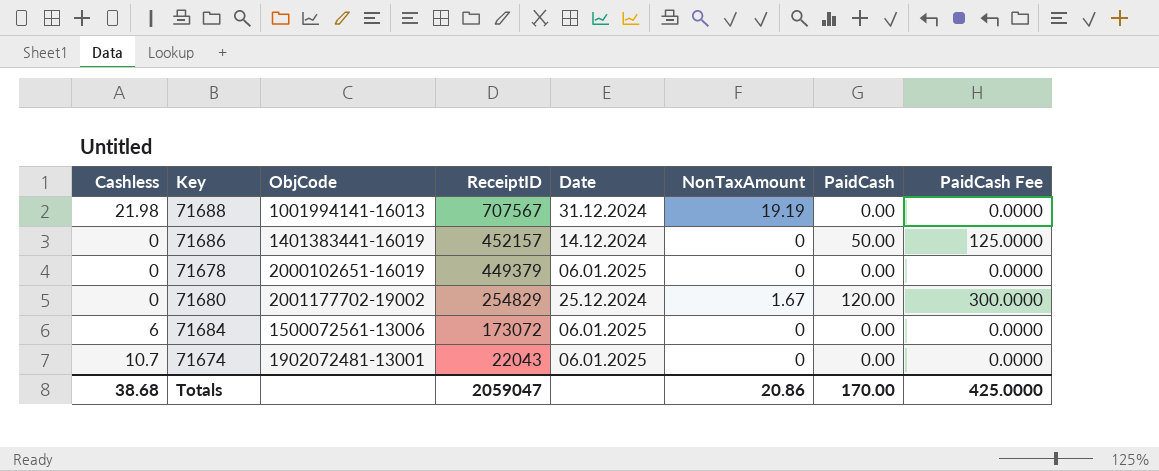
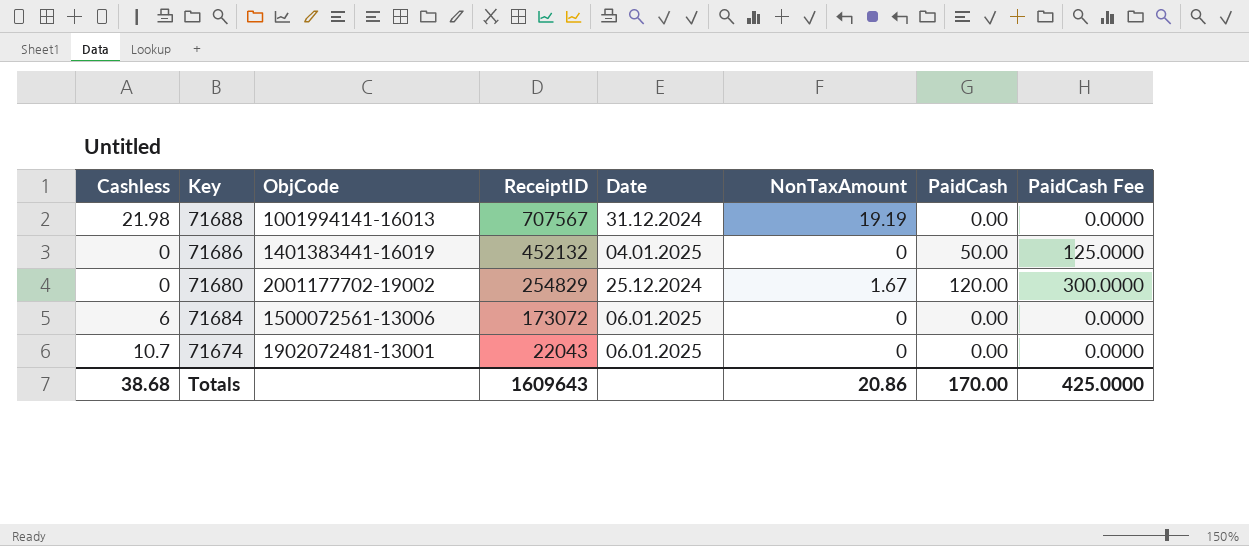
row 71678: 0 | 2000102651-16019 | 449379 | 06.01.2025 | 0 | 0.00 | 0.0000 -> none
71686 | ReceiptID: 452157 -> 452132
71686 | Date: 14.12.2024 -> 04.01.2025
Totals | ReceiptID: 2059047 -> 1609643

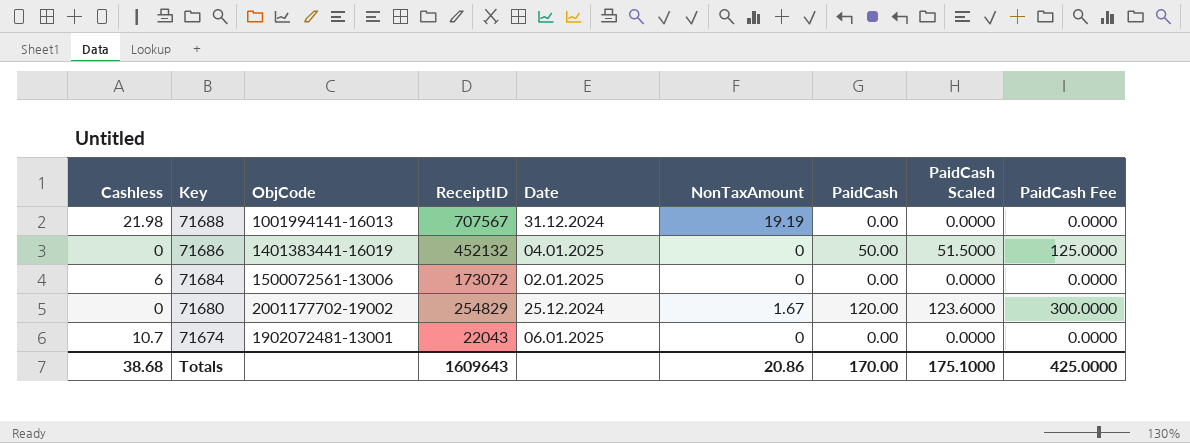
row order: ReceiptID descending -> Key descending
column PaidCash Scaled | formula: none -> [PaidCash] * 1.03
71684 | Date: 06.01.2025 -> 02.01.2025

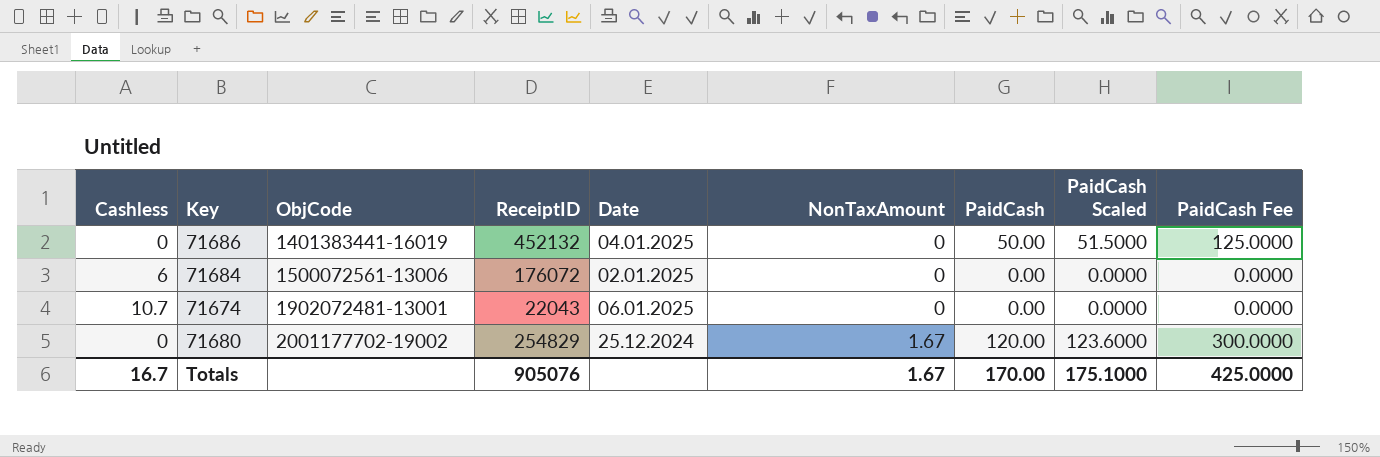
row order: Key descending -> ObjCode ascending
row 71688: 21.98 | 1001994141-16013 | 707567 | 31.12.2024 | 19.19 | 0.00 | 0.0000 | 0.0000 -> none
71684 | ReceiptID: 173072 -> 176072
Totals | Cashless: 38.68 -> 16.7
Totals | ReceiptID: 1609643 -> 905076
Totals | NonTaxAmount: 20.86 -> 1.67

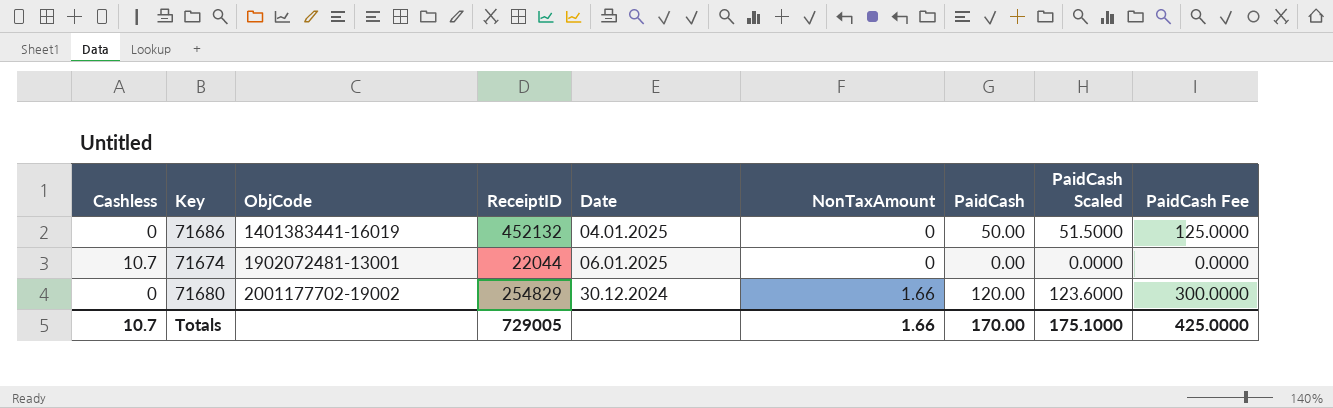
row 71684: 6 | 1500072561-13006 | 176072 | 02.01.2025 | 0 | 0.00 | 0.0000 | 0.0000 -> none
71674 | ReceiptID: 22043 -> 22044
71680 | Date: 25.12.2024 -> 30.12.2024
71680 | NonTaxAmount: 1.67 -> 1.66
Totals | Cashless: 16.7 -> 10.7
Totals | ReceiptID: 905076 -> 729005
Totals | NonTaxAmount: 1.67 -> 1.66

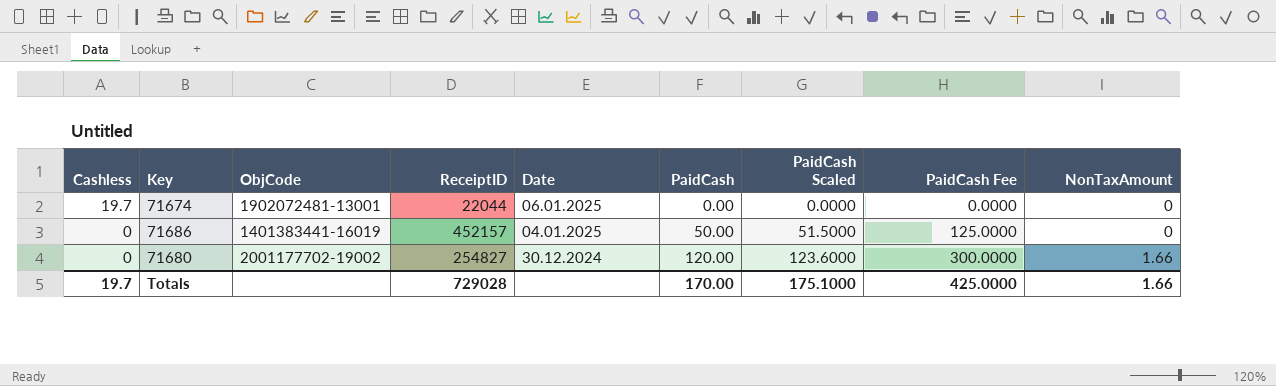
row order: ObjCode ascending -> Cashless descending
column NonTaxAmount | position: 6 -> 9
71674 | Cashless: 10.7 -> 19.7
71686 | ReceiptID: 452132 -> 452157
71680 | ReceiptID: 254829 -> 254827
Totals | Cashless: 10.7 -> 19.7
Totals | ReceiptID: 729005 -> 729028

